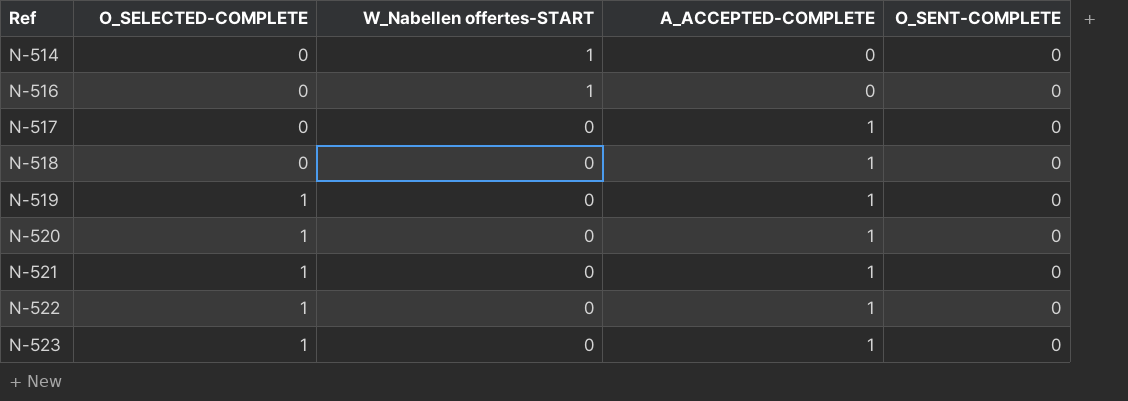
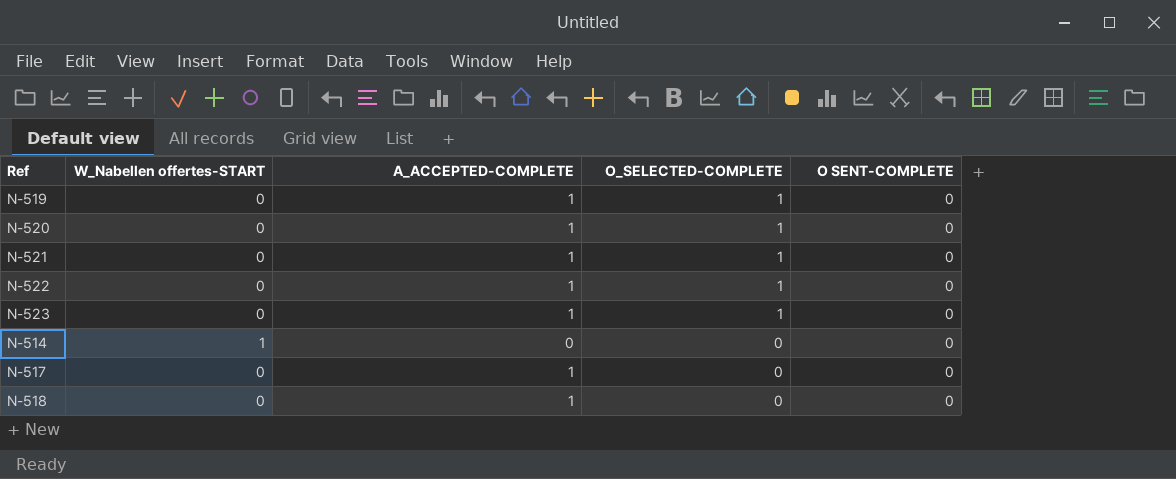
row order: Ref ascending -> O_SELECTED-COMPLETE descending
column O_SELECTED-COMPLETE | position: 2 -> 4
column name: O_SENT-COMPLETE -> O SENT-COMPLETE
row N-516: 0 | 1 | 0 | 0 -> none

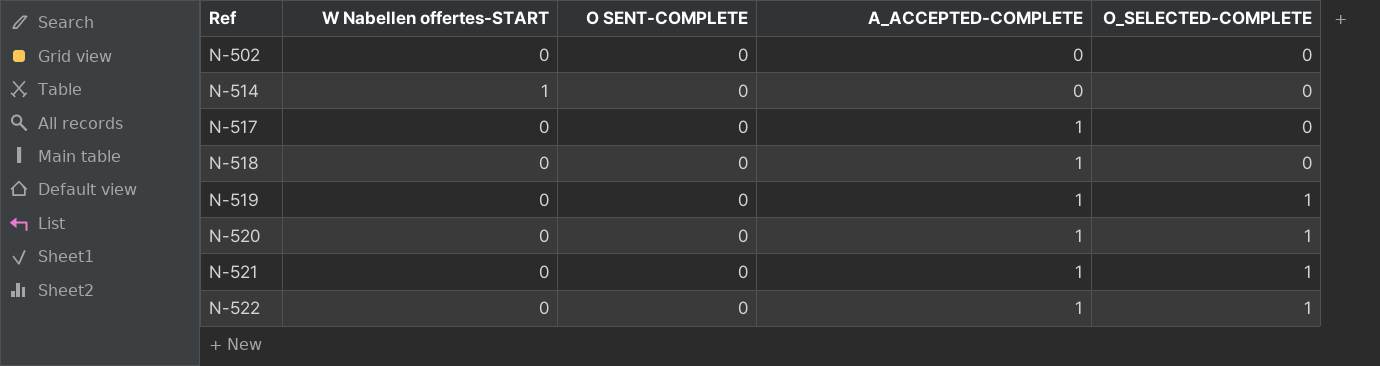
row order: O_SELECTED-COMPLETE descending -> Ref ascending
column name: W_Nabellen offertes-START -> W Nabellen offertes-START
column O SENT-COMPLETE | position: 5 -> 3
row N-523: 0 | 1 | 1 | 0 -> none
row N-502: none -> 0 | 0 | 0 | 0

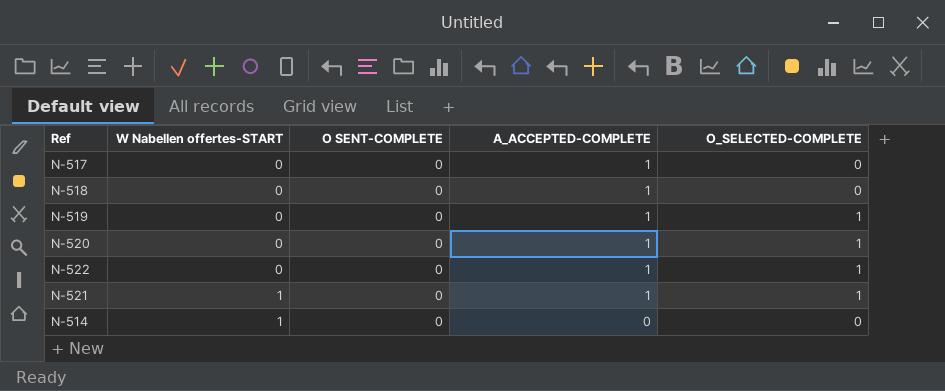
row order: Ref ascending -> W Nabellen offertes-START ascending
row N-502: 0 | 0 | 0 | 0 -> none
N-521 | W Nabellen offertes-START: 0 -> 1

